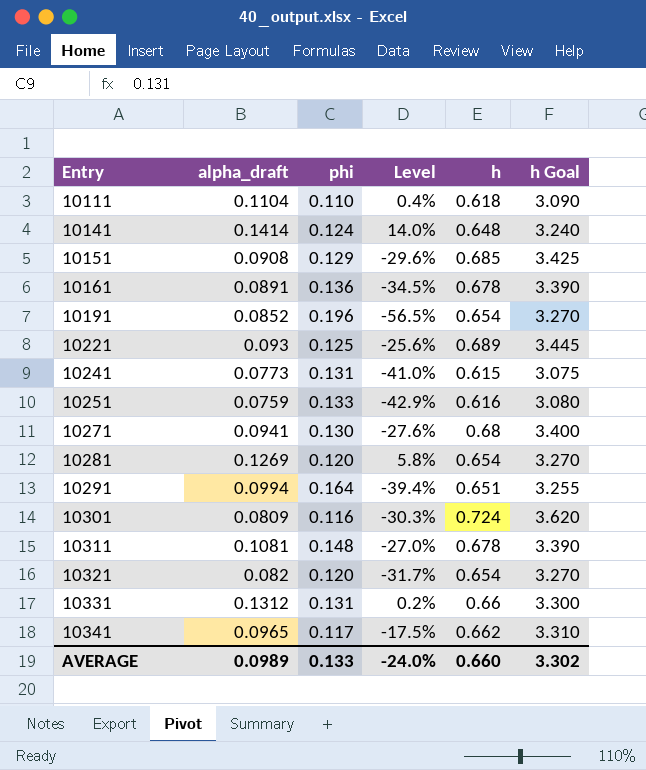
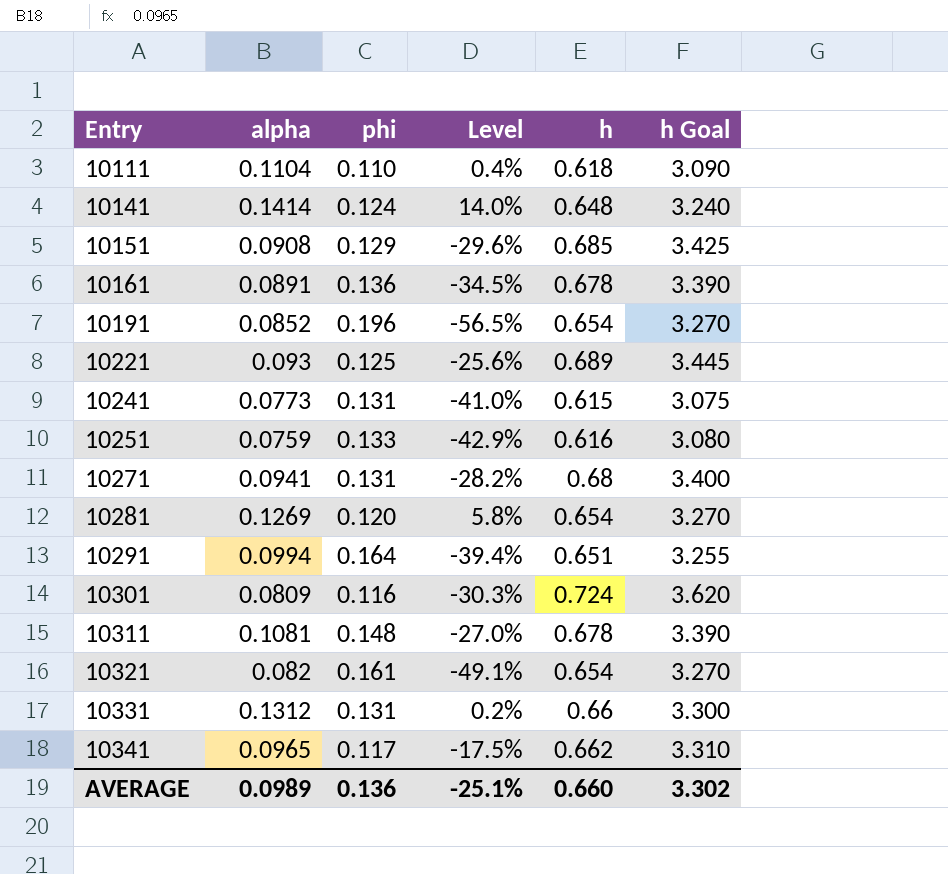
column name: alpha_draft -> alpha
10271 | phi: 0.130 -> 0.131
10271 | Level: -27.6% -> -28.2%
10321 | phi: 0.120 -> 0.161
10321 | Level: -31.7% -> -49.1%
AVERAGE | phi: 0.133 -> 0.136
AVERAGE | Level: -24.0% -> -25.1%

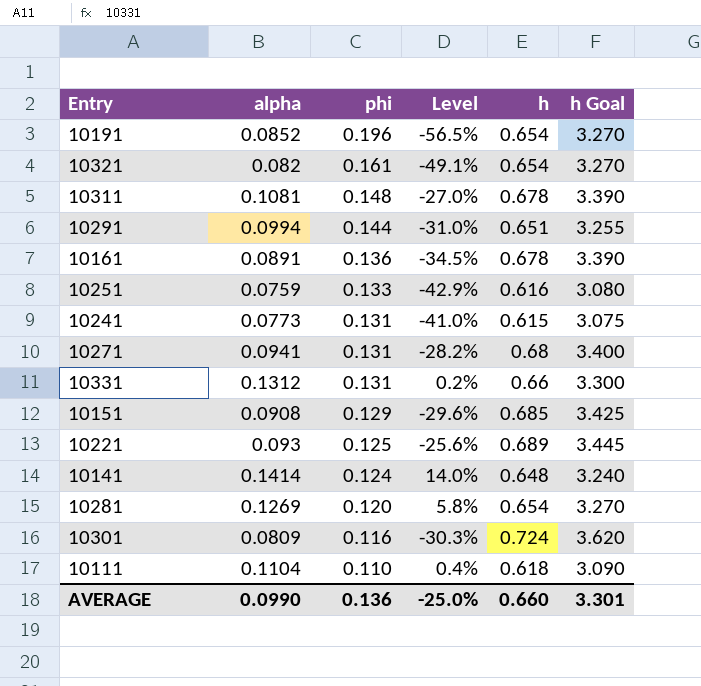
row order: Entry ascending -> phi descending
row 10341: 0.0965 | 0.117 | -17.5% | 0.662 | 3.310 -> none
10291 | phi: 0.164 -> 0.144
10291 | Level: -39.4% -> -31.0%
AVERAGE | alpha: 0.0989 -> 0.0990
AVERAGE | Level: -25.1% -> -25.0%
AVERAGE | h Goal: 3.302 -> 3.301

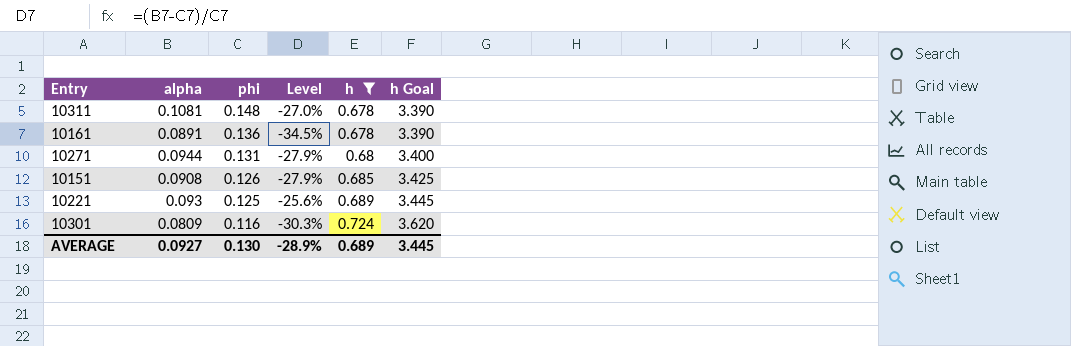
filter: none -> h >= 0.678
10271 | alpha: 0.0941 -> 0.0944
10271 | Level: -28.2% -> -27.9%
10151 | phi: 0.129 -> 0.126
10151 | Level: -29.6% -> -27.9%
AVERAGE | alpha: 0.0990 -> 0.0927
AVERAGE | phi: 0.136 -> 0.130
AVERAGE | Level: -25.0% -> -28.9%
AVERAGE | h: 0.660 -> 0.689
AVERAGE | h Goal: 3.301 -> 3.445

